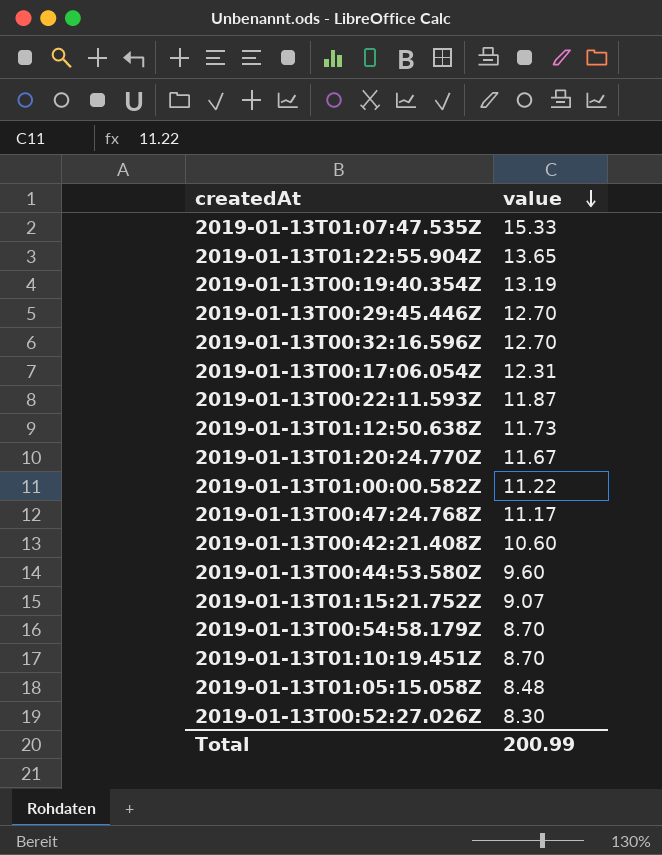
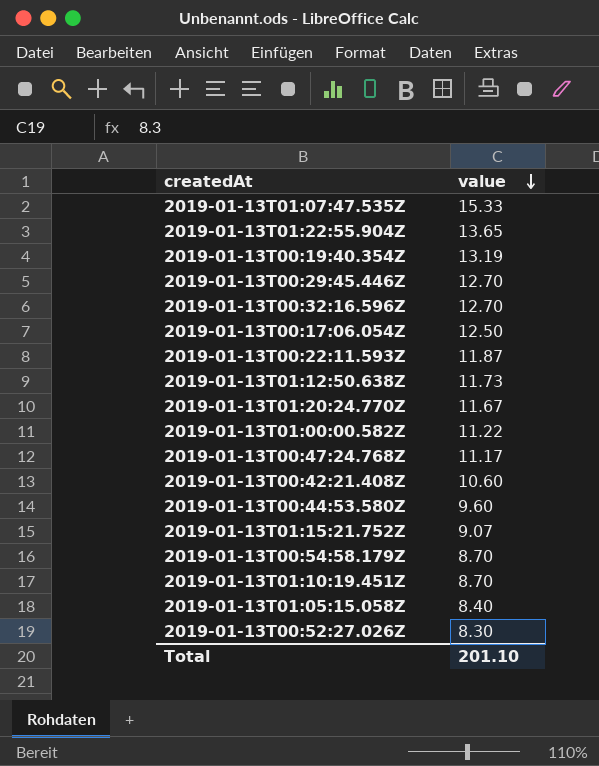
2019-01-13T00:17:06.054Z | value: 12.31 -> 12.50
2019-01-13T01:05:15.058Z | value: 8.48 -> 8.40
Total | value: 200.99 -> 201.10

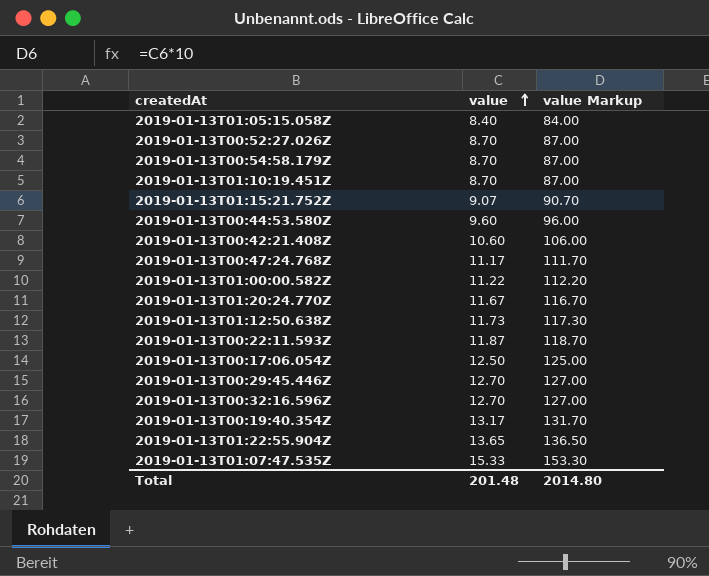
row order: value descending -> value ascending
column value Markup | formula: none -> [value] * 10
2019-01-13T00:52:27.026Z | value: 8.30 -> 8.70
2019-01-13T00:19:40.354Z | value: 13.19 -> 13.17
Total | value: 201.10 -> 201.48

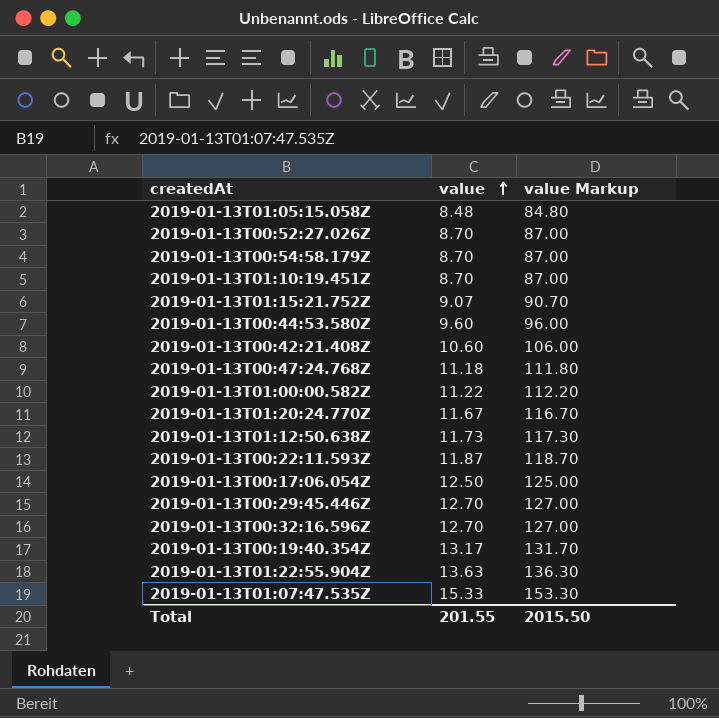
2019-01-13T01:05:15.058Z | value: 8.40 -> 8.48
2019-01-13T01:05:15.058Z | value Markup: 84.00 -> 84.80
2019-01-13T00:47:24.768Z | value: 11.17 -> 11.18
2019-01-13T00:47:24.768Z | value Markup: 111.70 -> 111.80
2019-01-13T01:22:55.904Z | value: 13.65 -> 13.63
2019-01-13T01:22:55.904Z | value Markup: 136.50 -> 136.30
Total | value: 201.48 -> 201.55
Total | value Markup: 2014.80 -> 2015.50

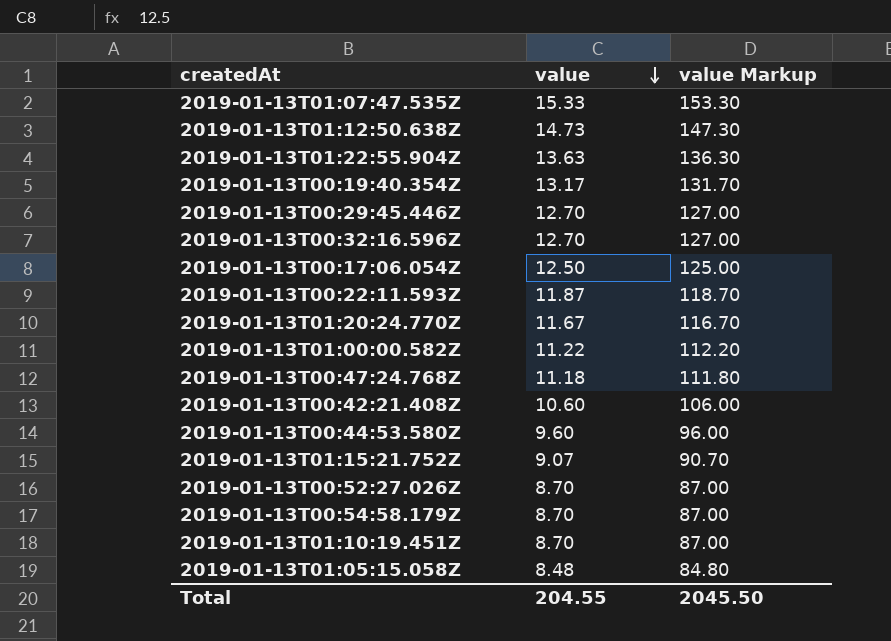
row order: value ascending -> value descending
2019-01-13T01:12:50.638Z | value: 11.73 -> 14.73
2019-01-13T01:12:50.638Z | value Markup: 117.30 -> 147.30
Total | value: 201.55 -> 204.55
Total | value Markup: 2015.50 -> 2045.50

